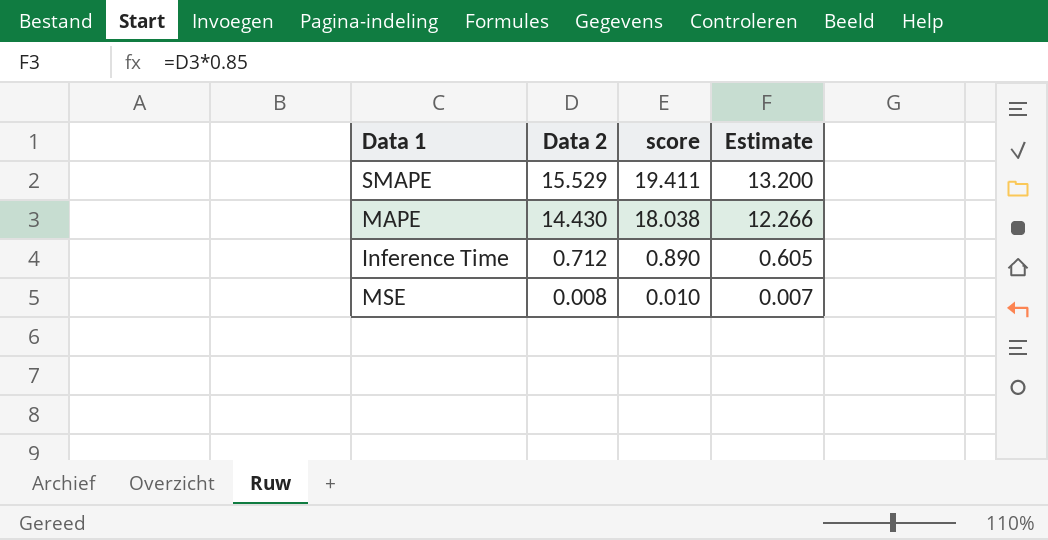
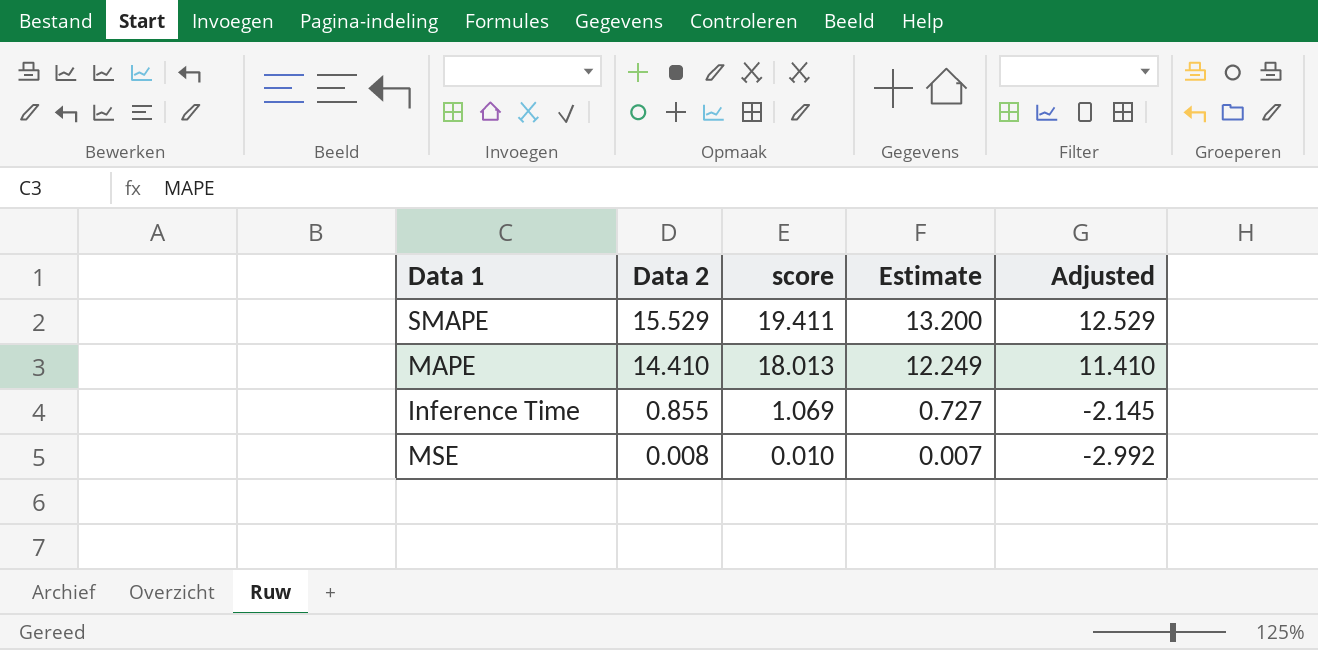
column Adjusted | formula: none -> [Data 2] - 3
MAPE | Data 2: 14.430 -> 14.410
MAPE | score: 18.038 -> 18.013
MAPE | Estimate: 12.266 -> 12.249
Inference Time | Data 2: 0.712 -> 0.855
Inference Time | score: 0.890 -> 1.069
Inference Time | Estimate: 0.605 -> 0.727

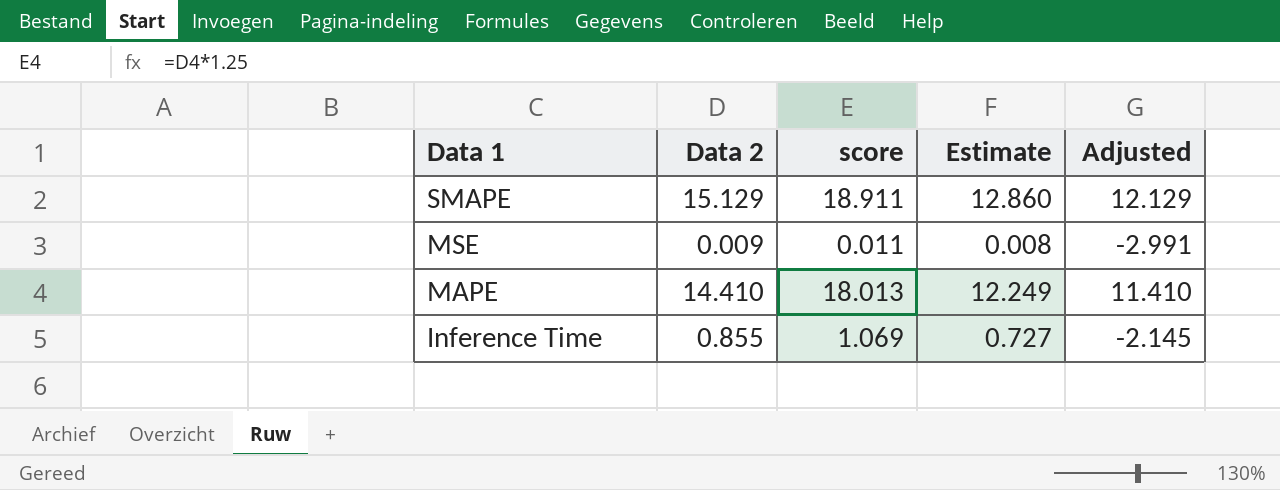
row order: Data 2 descending -> Data 1 descending
SMAPE | Data 2: 15.529 -> 15.129
SMAPE | score: 19.411 -> 18.911
SMAPE | Estimate: 13.200 -> 12.860
SMAPE | Adjusted: 12.529 -> 12.129
MSE | Data 2: 0.008 -> 0.009
MSE | score: 0.010 -> 0.011
MSE | Estimate: 0.007 -> 0.008
MSE | Adjusted: -2.992 -> -2.991

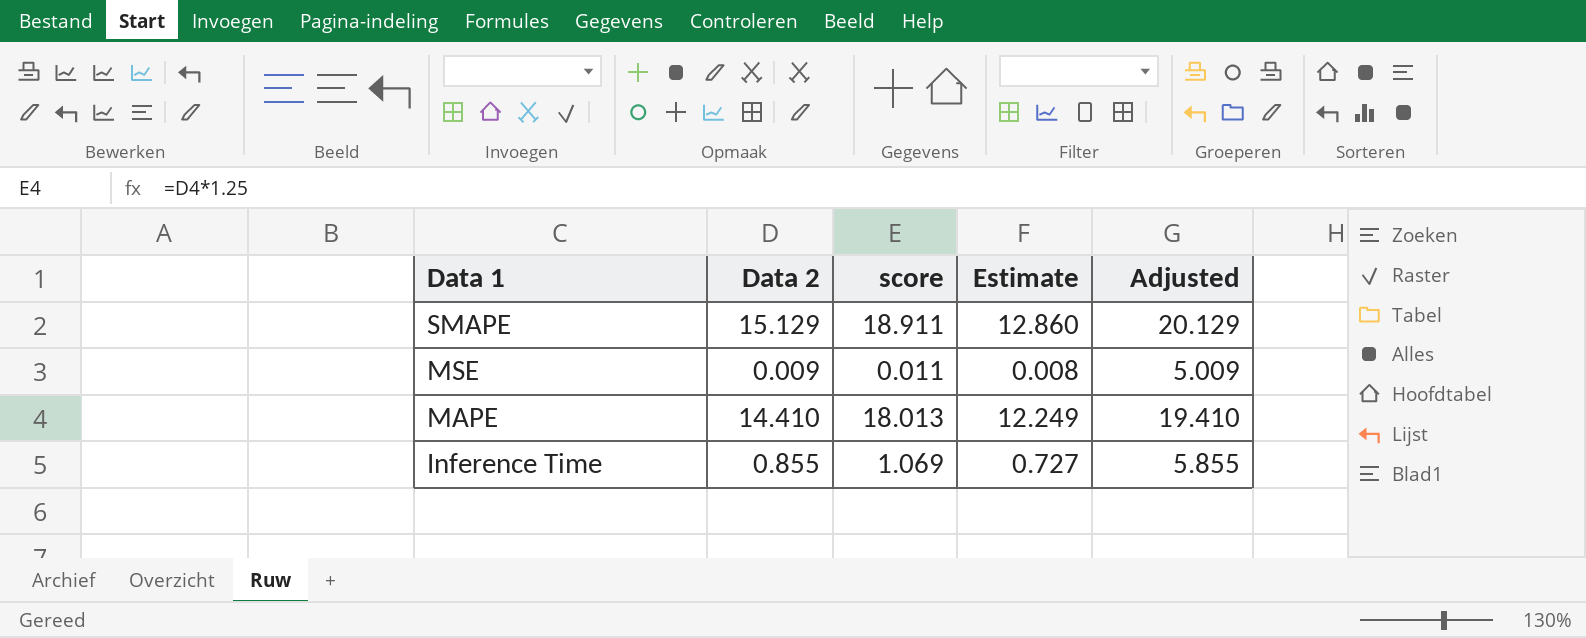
column Adjusted | formula: [Data 2] - 3 -> [Data 2] + 5

